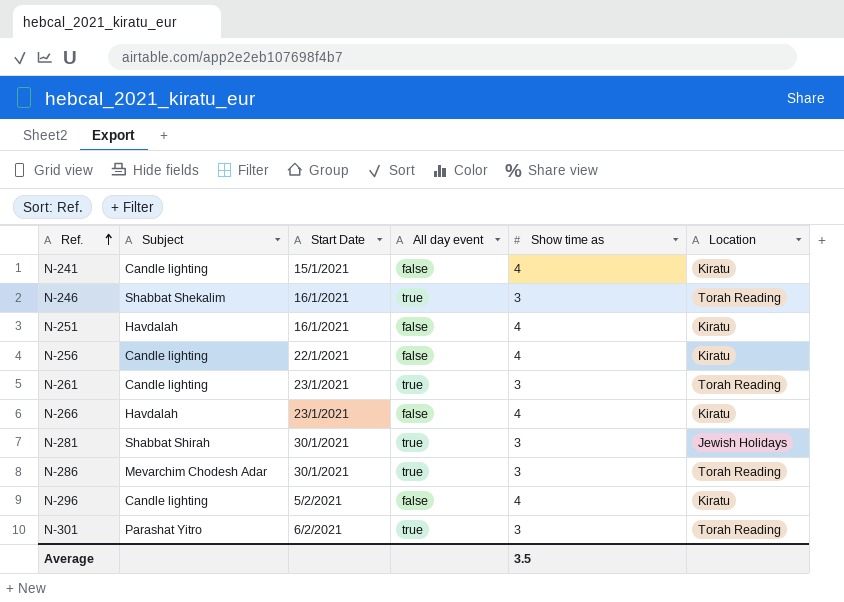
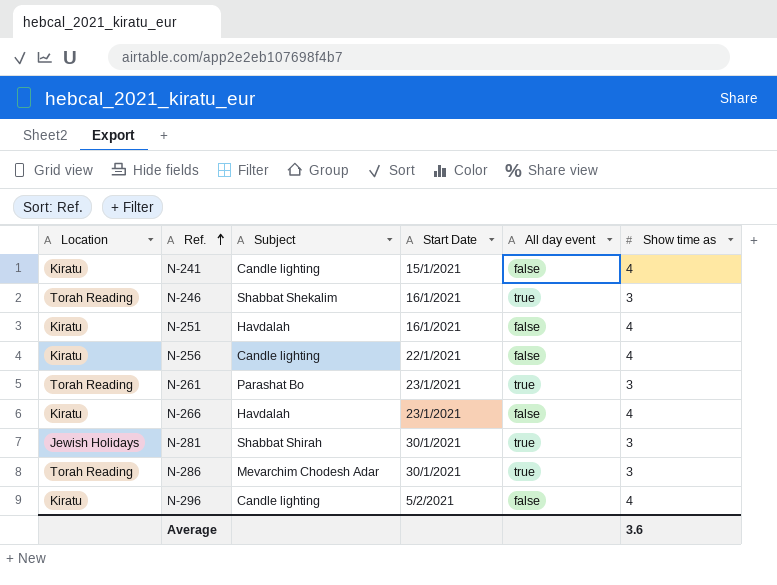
column Location | position: 6 -> 1
row N-301: Parashat Yitro | 6/2/2021 | true | 3 | Torah Reading -> none
N-261 | Subject: Candle lighting -> Parashat Bo
Average | Show time as: 3.5 -> 3.6

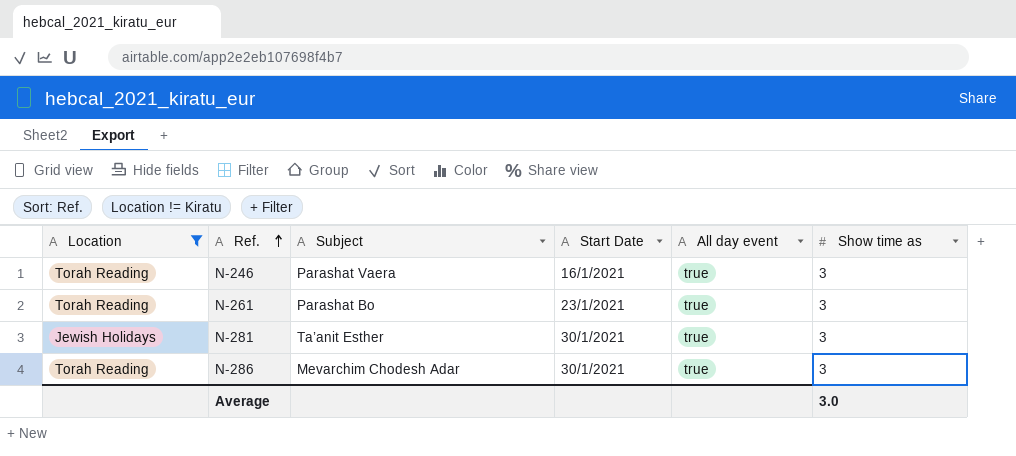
filter: none -> Location != Kiratu
N-246 | Subject: Shabbat Shekalim -> Parashat Vaera
N-281 | Subject: Shabbat Shirah -> Ta’anit Esther
Average | Show time as: 3.6 -> 3.0

